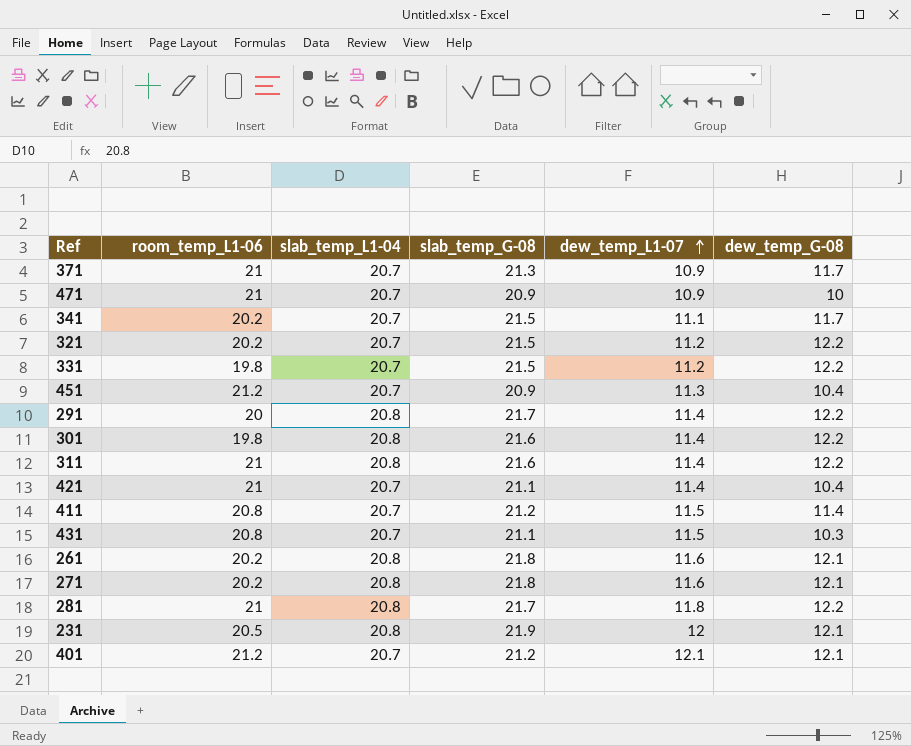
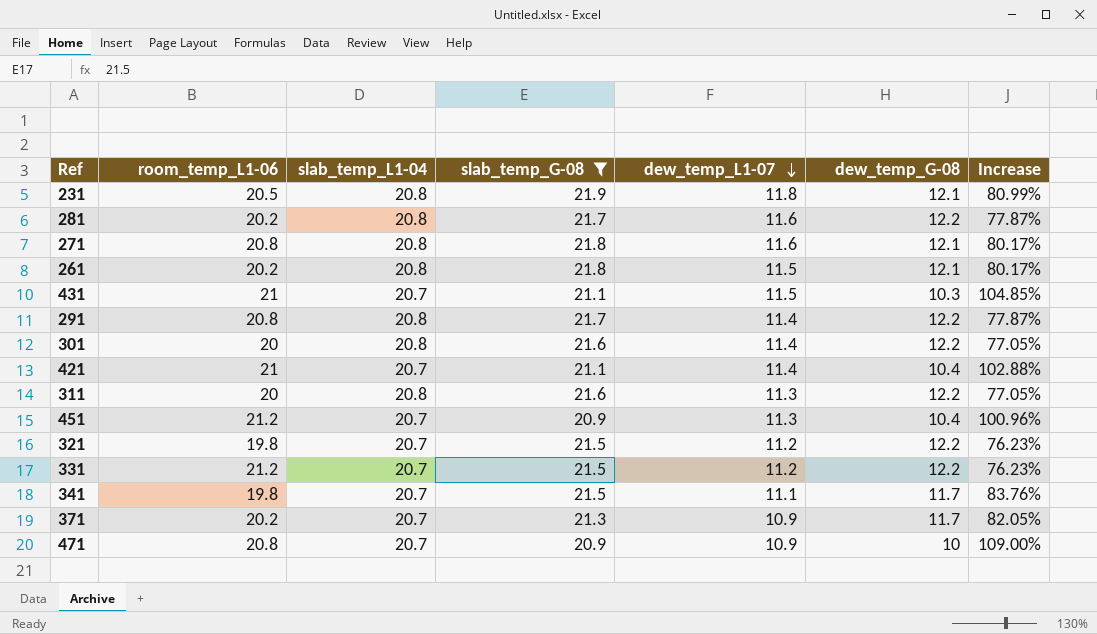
filter: none -> slab_temp_G-08 != 21.2
row order: dew_temp_L1-07 ascending -> dew_temp_L1-07 descending
column Increase | formula: none -> ([slab_temp_G-08] - [dew_temp_G-08]) / [dew_temp_G-08]
231 | dew_temp_L1-07: 12 -> 11.8
281 | room_temp_L1-06: 21 -> 20.2
281 | dew_temp_L1-07: 11.8 -> 11.6
271 | room_temp_L1-06: 20.2 -> 20.8
261 | dew_temp_L1-07: 11.6 -> 11.5
431 | room_temp_L1-06: 20.8 -> 21
291 | room_temp_L1-06: 20 -> 20.8
301 | room_temp_L1-06: 19.8 -> 20
311 | room_temp_L1-06: 21 -> 20
311 | dew_temp_L1-07: 11.4 -> 11.3
321 | room_temp_L1-06: 20.2 -> 19.8
331 | room_temp_L1-06: 19.8 -> 21.2
341 | room_temp_L1-06: 20.2 -> 19.8
371 | room_temp_L1-06: 21 -> 20.2
471 | room_temp_L1-06: 21 -> 20.8

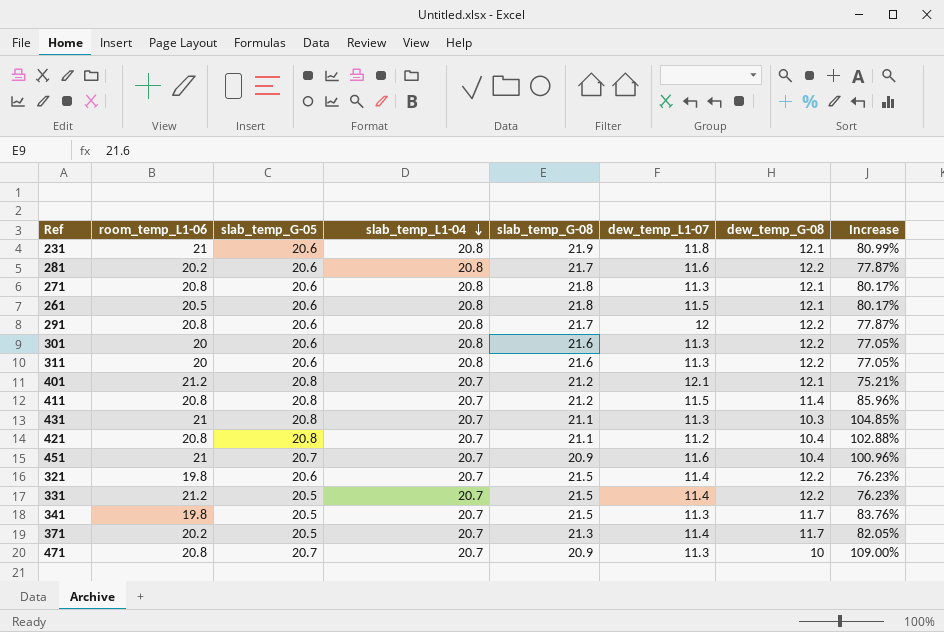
filter: slab_temp_G-08 != 21.2 -> none
row order: dew_temp_L1-07 descending -> slab_temp_L1-04 descending
column slab_temp_G-05 | position: none -> 3
231 | room_temp_L1-06: 20.5 -> 21
271 | dew_temp_L1-07: 11.6 -> 11.3
261 | room_temp_L1-06: 20.2 -> 20.5
291 | dew_temp_L1-07: 11.4 -> 12
301 | dew_temp_L1-07: 11.4 -> 11.3
431 | dew_temp_L1-07: 11.5 -> 11.3
421 | room_temp_L1-06: 21 -> 20.8
421 | dew_temp_L1-07: 11.4 -> 11.2
451 | room_temp_L1-06: 21.2 -> 21
451 | dew_temp_L1-07: 11.3 -> 11.6
321 | dew_temp_L1-07: 11.2 -> 11.4
331 | dew_temp_L1-07: 11.2 -> 11.4
341 | dew_temp_L1-07: 11.1 -> 11.3
371 | dew_temp_L1-07: 10.9 -> 11.4
471 | dew_temp_L1-07: 10.9 -> 11.3

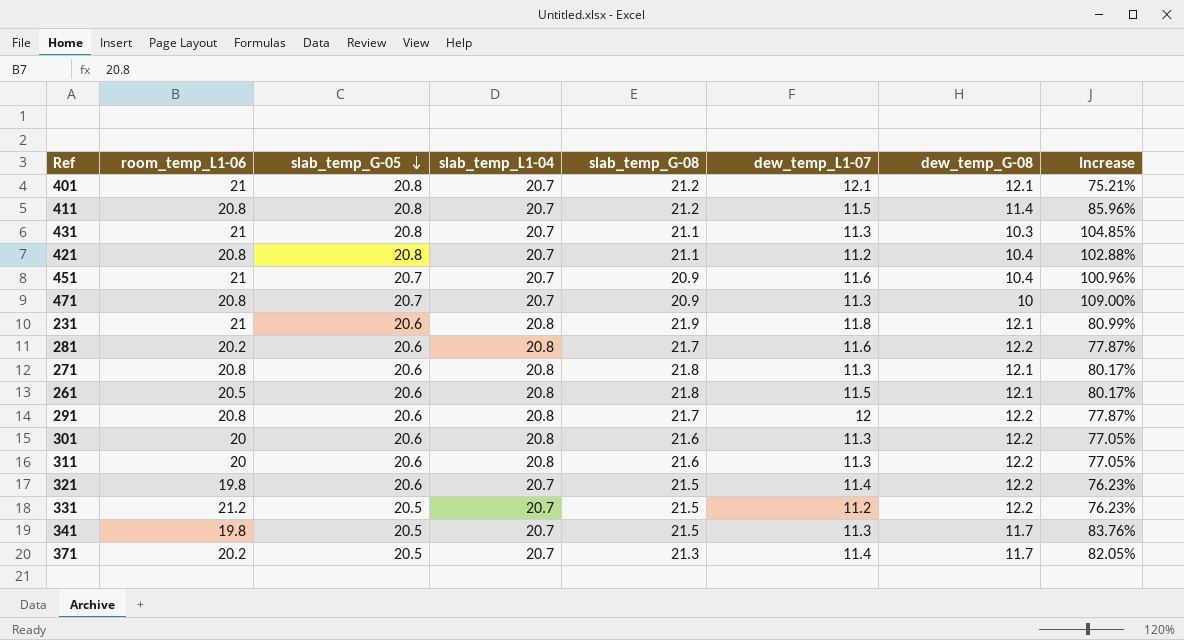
row order: slab_temp_L1-04 descending -> slab_temp_G-05 descending
401 | room_temp_L1-06: 21.2 -> 21
331 | dew_temp_L1-07: 11.4 -> 11.2

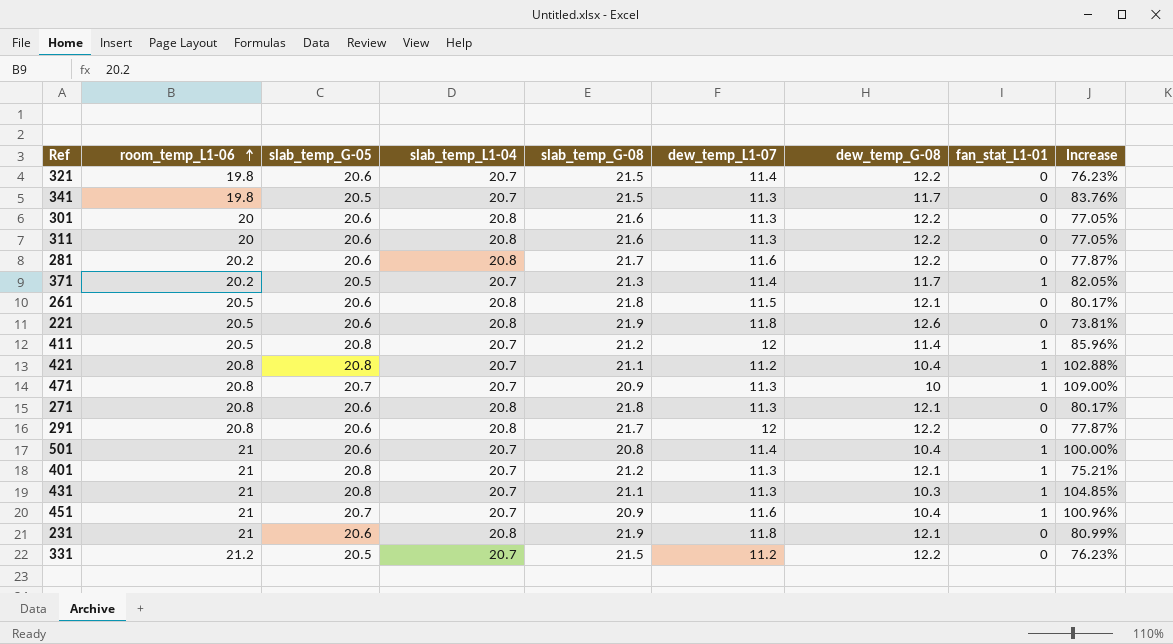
row order: slab_temp_G-05 descending -> room_temp_L1-06 ascending
column fan_stat_L1-01 | position: none -> 8
row 221: none -> 20.5 | 20.6 | 20.8 | 21.9 | 11.8 | 12.6 | 0 | 73.81%
411 | room_temp_L1-06: 20.8 -> 20.5
411 | dew_temp_L1-07: 11.5 -> 12
row 501: none -> 21 | 20.6 | 20.7 | 20.8 | 11.4 | 10.4 | 1 | 100.00%
401 | dew_temp_L1-07: 12.1 -> 11.3

